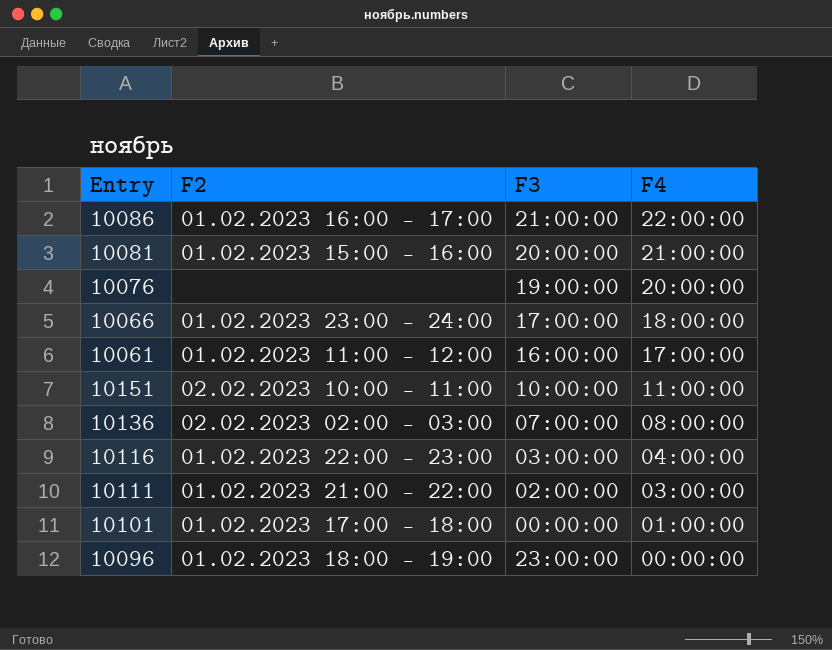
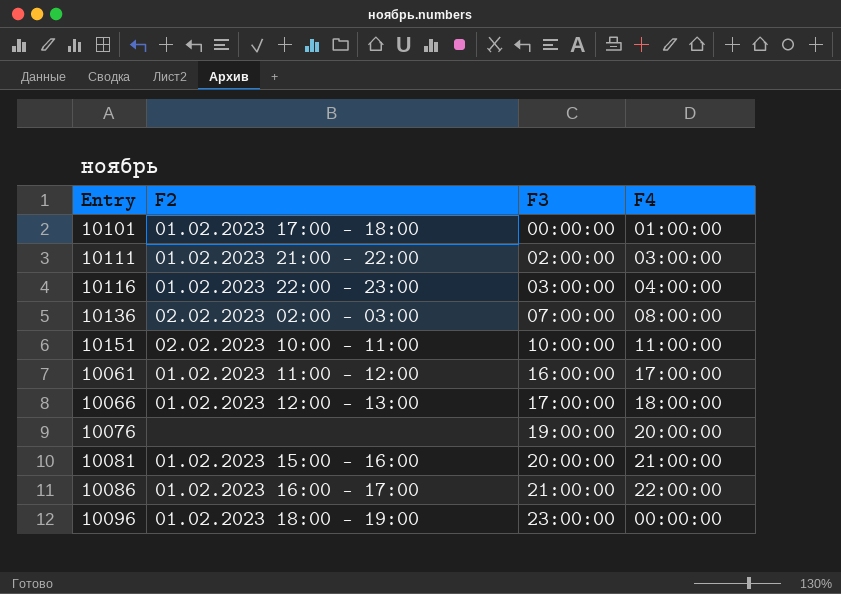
row order: F4 descending -> F3 ascending
10066 | F2: 01.02.2023 23:00 - 24:00 -> 01.02.2023 12:00 - 13:00

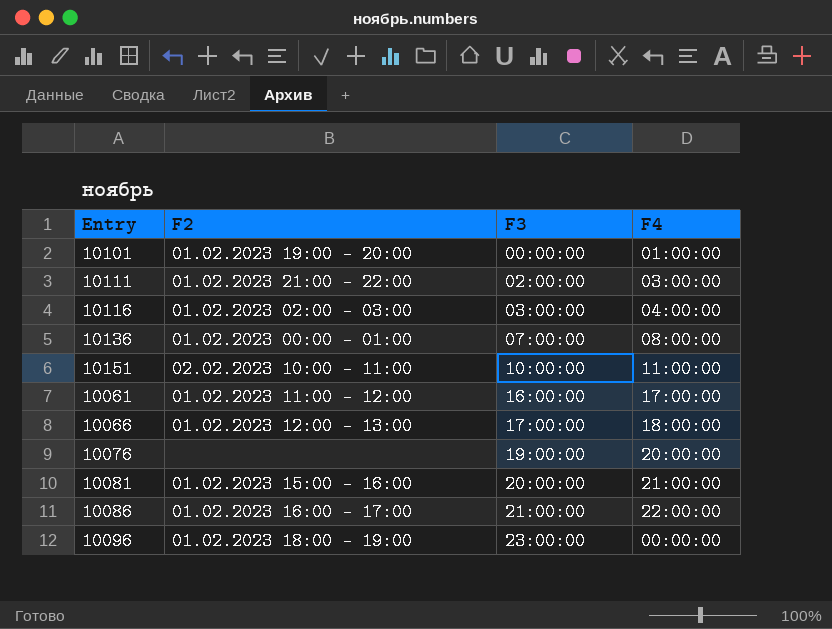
10101 | F2: 01.02.2023 17:00 - 18:00 -> 01.02.2023 19:00 - 20:00
10116 | F2: 01.02.2023 22:00 - 23:00 -> 01.02.2023 02:00 - 03:00
10136 | F2: 02.02.2023 02:00 - 03:00 -> 01.02.2023 00:00 - 01:00

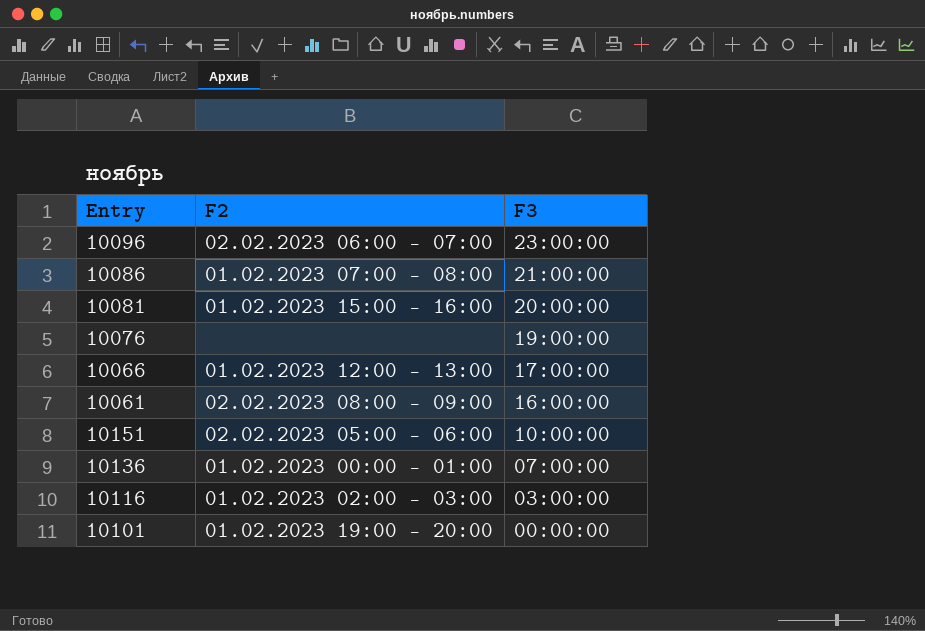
row order: F3 ascending -> F3 descending
column F4 | position: 4 -> none
row 10111: 01.02.2023 21:00 - 22:00 | 02:00:00 | 03:00:00 -> none
10096 | F2: 01.02.2023 18:00 - 19:00 -> 02.02.2023 06:00 - 07:00
10086 | F2: 01.02.2023 16:00 - 17:00 -> 01.02.2023 07:00 - 08:00
10061 | F2: 01.02.2023 11:00 - 12:00 -> 02.02.2023 08:00 - 09:00
10151 | F2: 02.02.2023 10:00 - 11:00 -> 02.02.2023 05:00 - 06:00

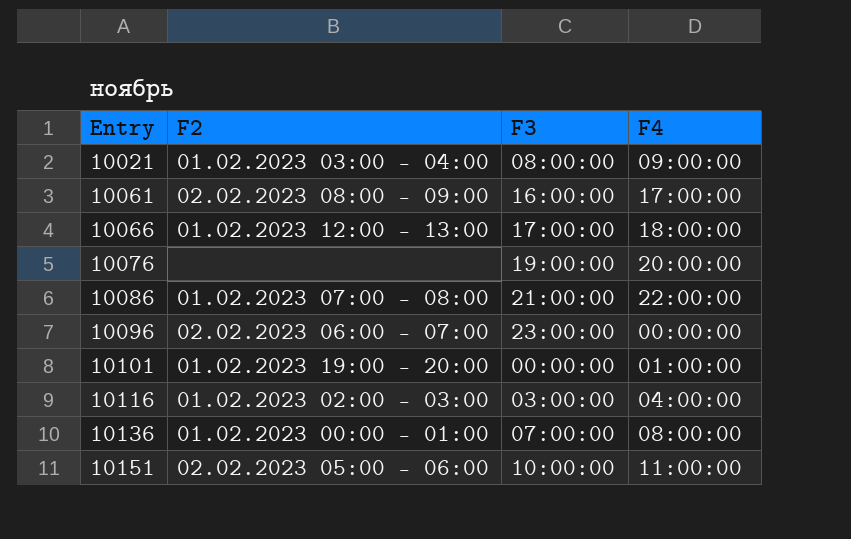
row order: F3 descending -> Entry ascending
column F4 | position: none -> 4
row 10081: 01.02.2023 15:00 - 16:00 | 20:00:00 -> none
row 10021: none -> 01.02.2023 03:00 - 04:00 | 08:00:00 | 09:00:00

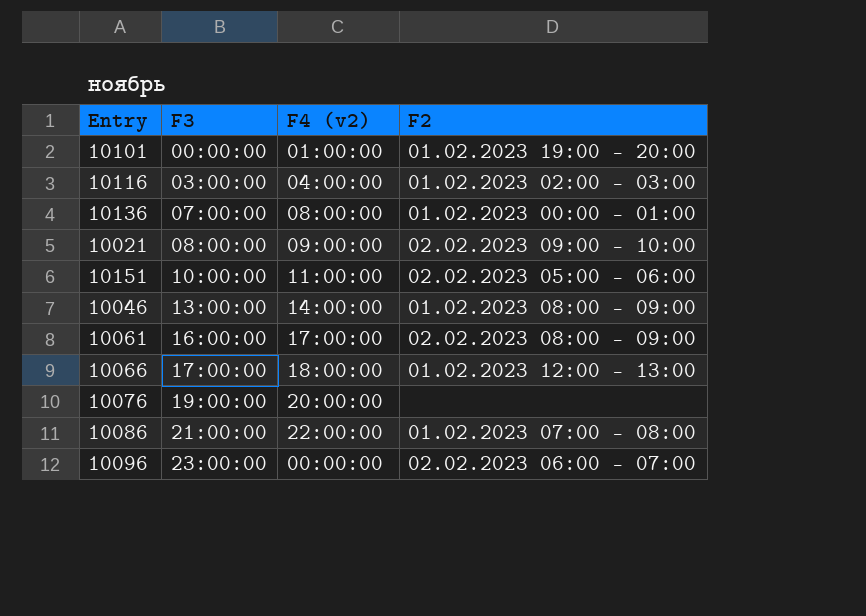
row order: Entry ascending -> F3 ascending
column name: F4 -> F4 (v2)
column F2 | position: 2 -> 4
10021 | F2: 01.02.2023 03:00 - 04:00 -> 02.02.2023 09:00 - 10:00
row 10046: none -> 13:00:00 | 14:00:00 | 01.02.2023 08:00 - 09:00

